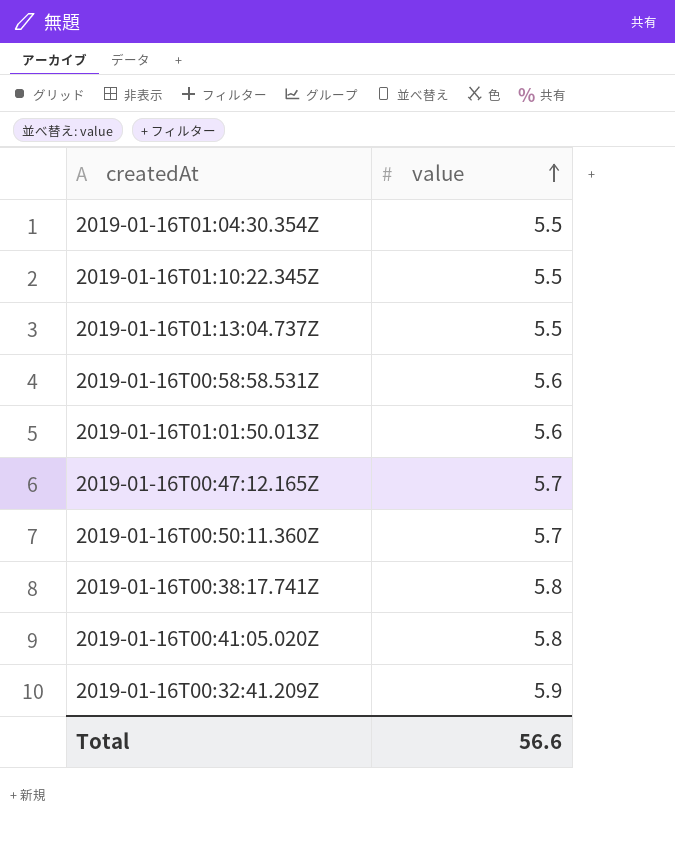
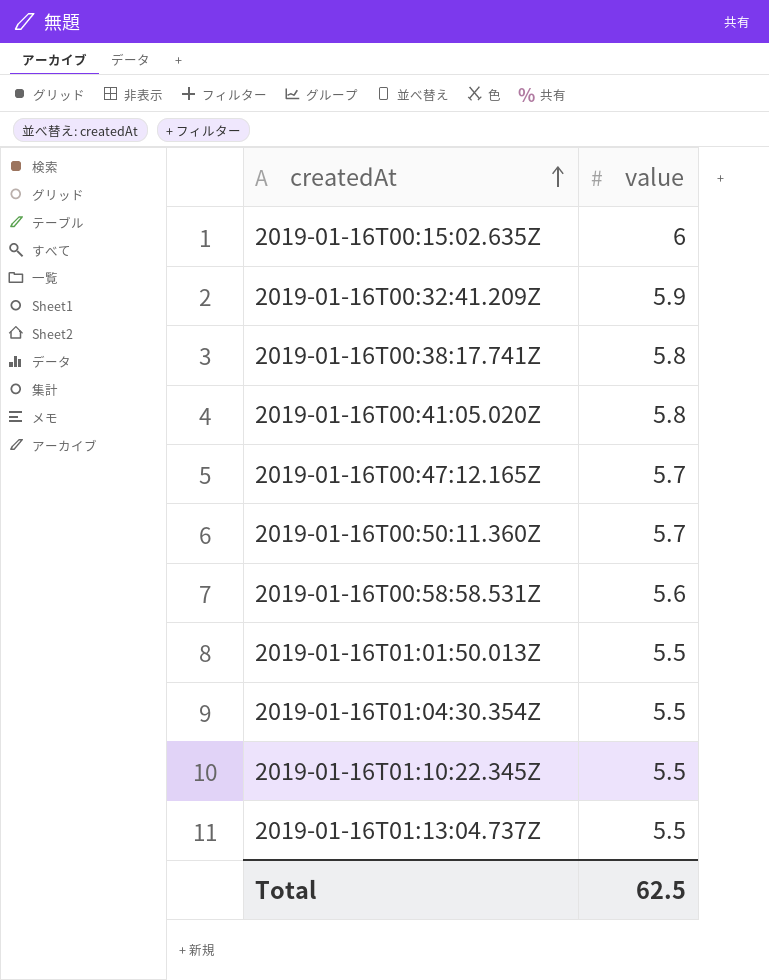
row order: value ascending -> createdAt ascending
row 2019-01-16T00:15:02.635Z: none -> 6
2019-01-16T01:01:50.013Z | value: 5.6 -> 5.5
Total | value: 56.6 -> 62.5

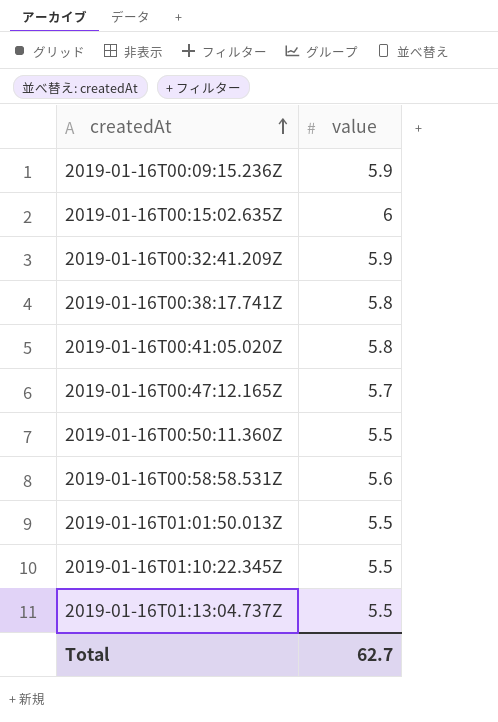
row 2019-01-16T01:04:30.354Z: 5.5 -> none
row 2019-01-16T00:09:15.236Z: none -> 5.9
2019-01-16T00:50:11.360Z | value: 5.7 -> 5.5
Total | value: 62.5 -> 62.7

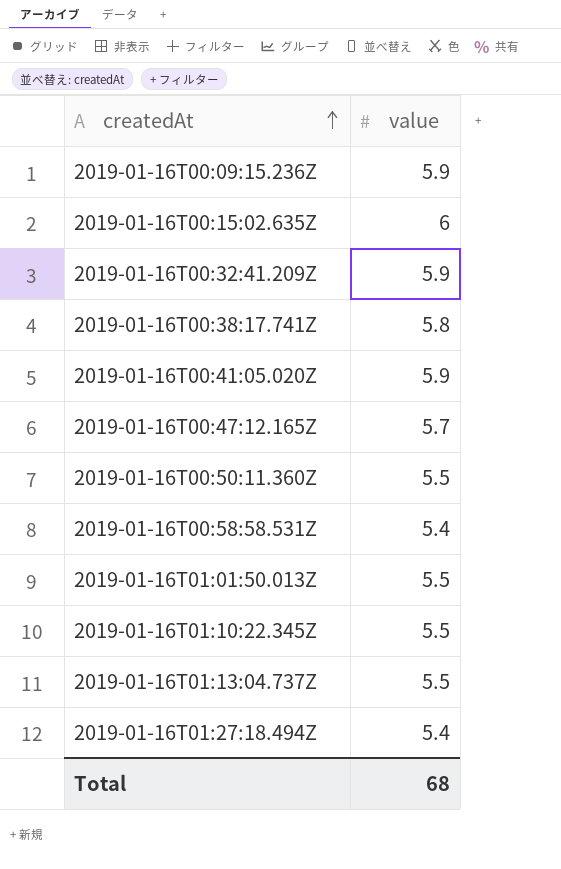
2019-01-16T00:41:05.020Z | value: 5.8 -> 5.9
2019-01-16T00:58:58.531Z | value: 5.6 -> 5.4
row 2019-01-16T01:27:18.494Z: none -> 5.4
Total | value: 62.7 -> 68

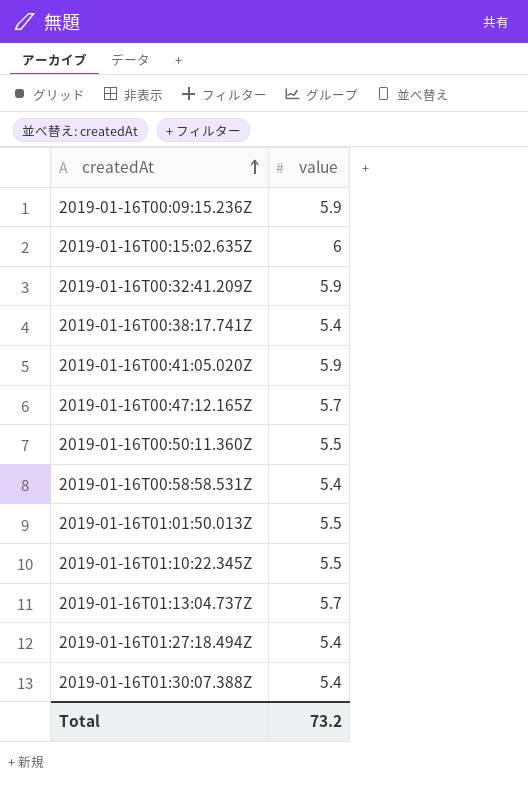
2019-01-16T00:38:17.741Z | value: 5.8 -> 5.4
2019-01-16T01:13:04.737Z | value: 5.5 -> 5.7
row 2019-01-16T01:30:07.388Z: none -> 5.4
Total | value: 68 -> 73.2

